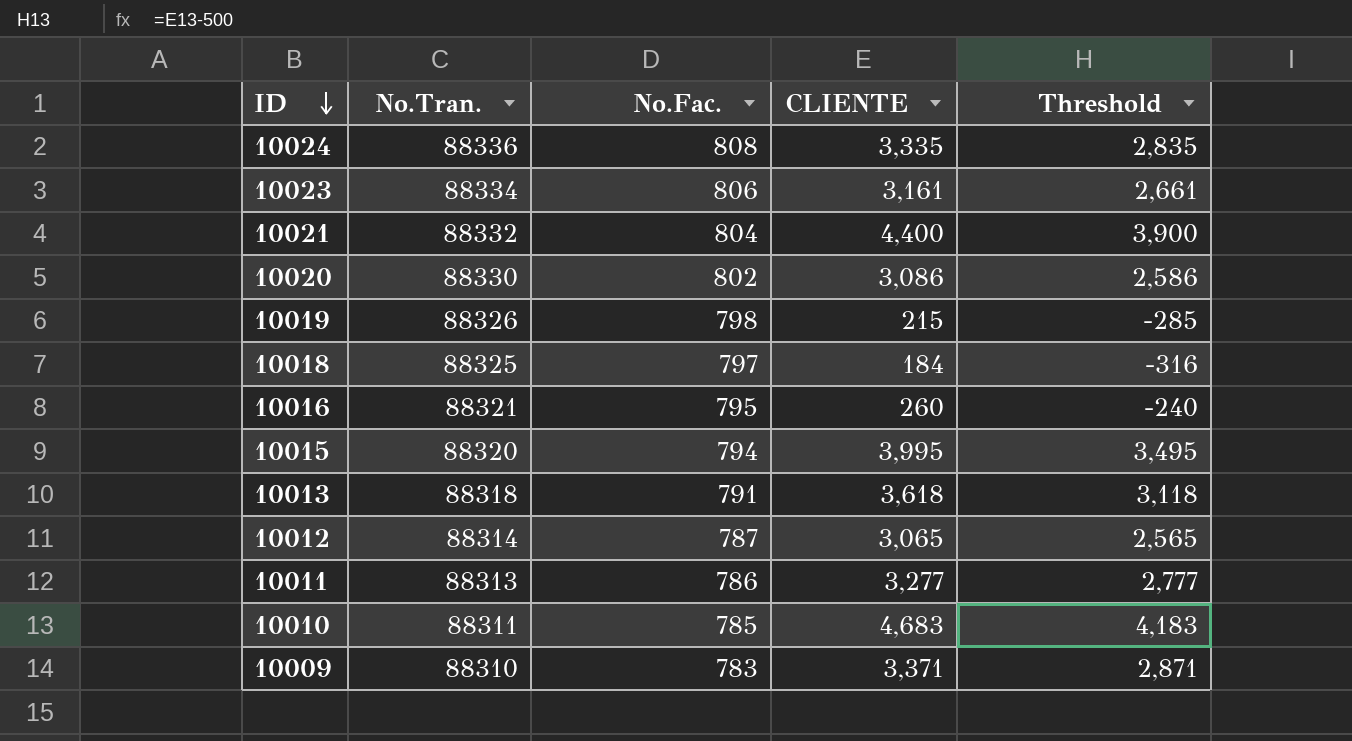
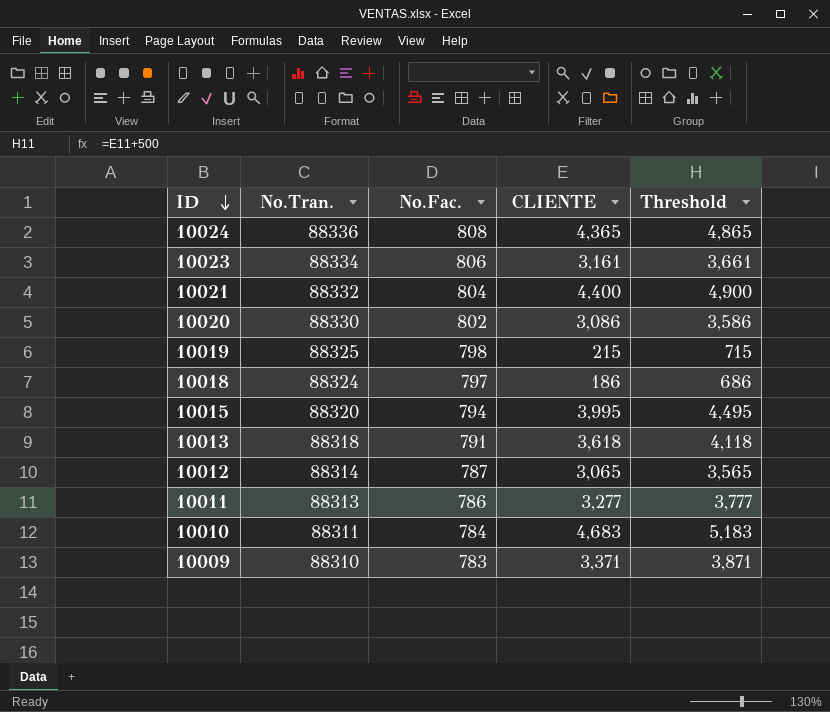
column Threshold | formula: [CLIENTE] - 500 -> [CLIENTE] + 500
row 10016: 88321 | 795 | 260 | -240 -> none
10024 | CLIENTE: 3,335 -> 4,365
10019 | No.Tran.: 88326 -> 88325
10018 | No.Tran.: 88325 -> 88324
10018 | CLIENTE: 184 -> 186
10010 | No.Fac.: 785 -> 784

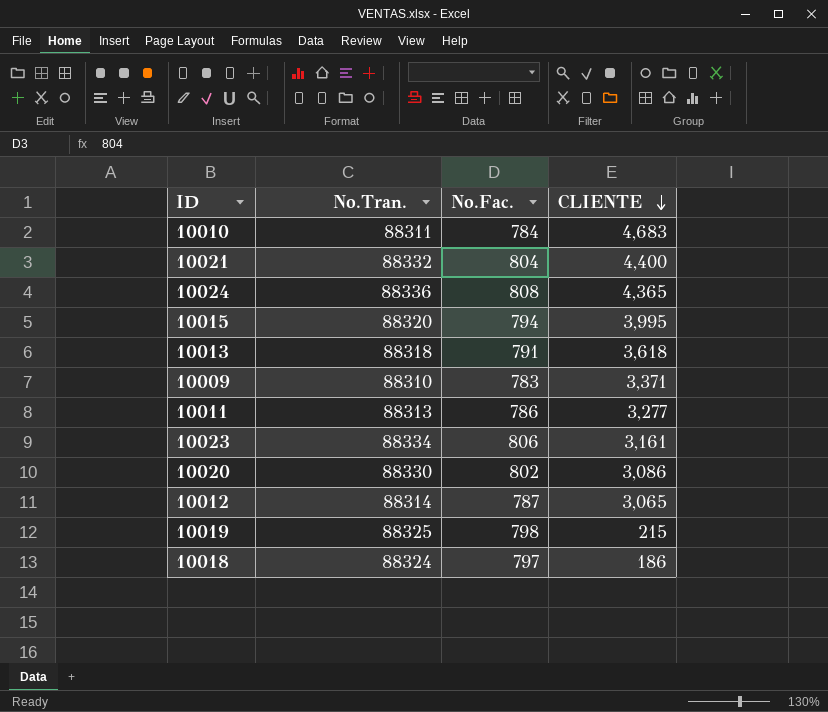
row order: ID descending -> CLIENTE descending
column Threshold | formula: [CLIENTE] + 500 -> none

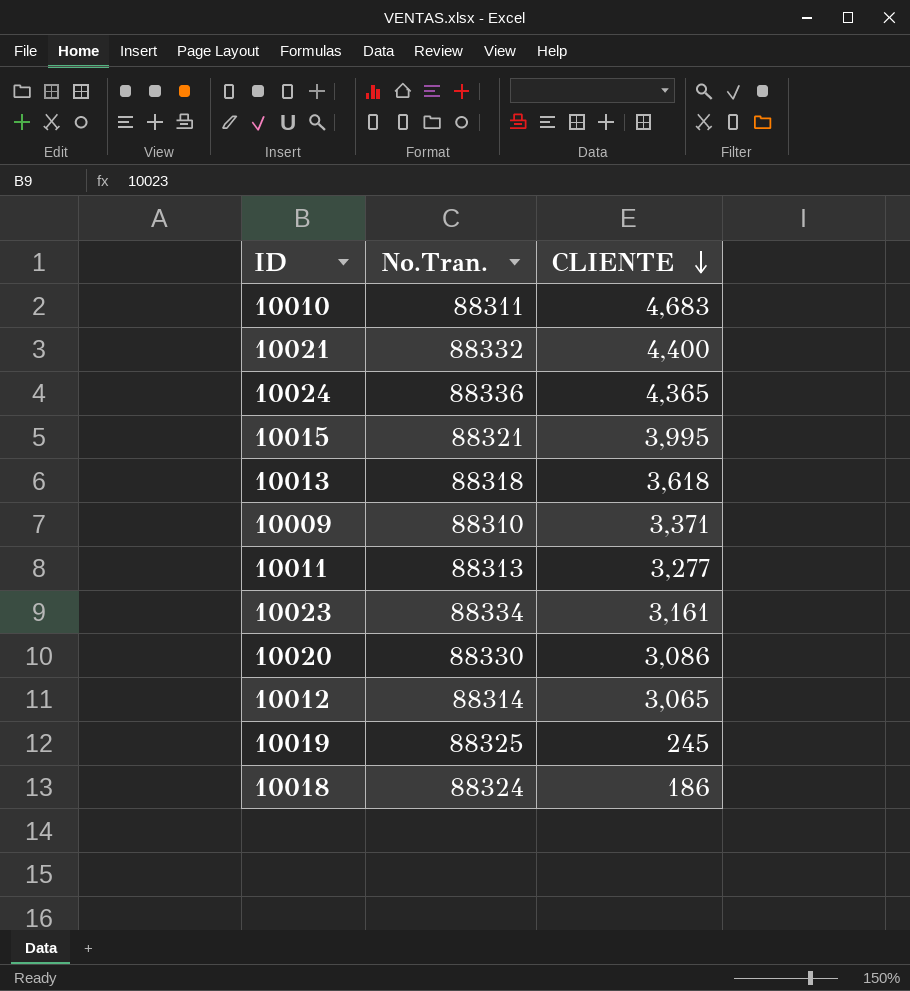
column No.Fac. | position: 3 -> none
10015 | No.Tran.: 88320 -> 88321
10019 | CLIENTE: 215 -> 245

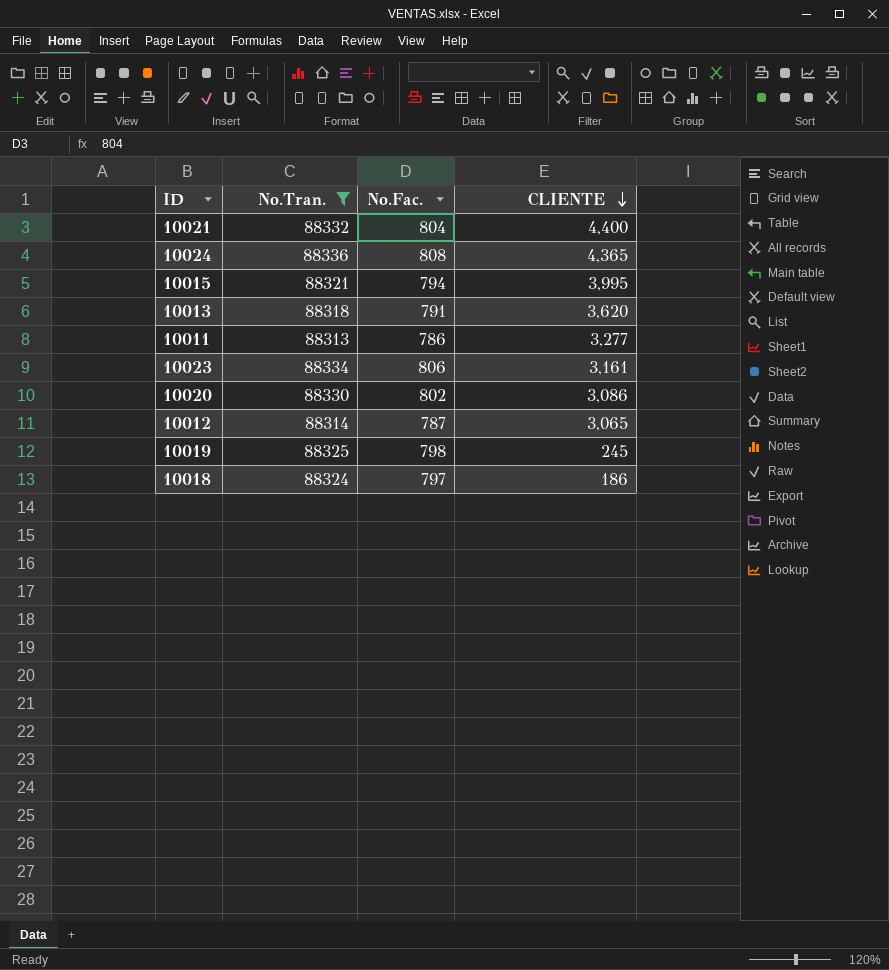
filter: none -> No.Tran. >= 88313
column No.Fac. | position: none -> 3
10013 | CLIENTE: 3,618 -> 3,620

